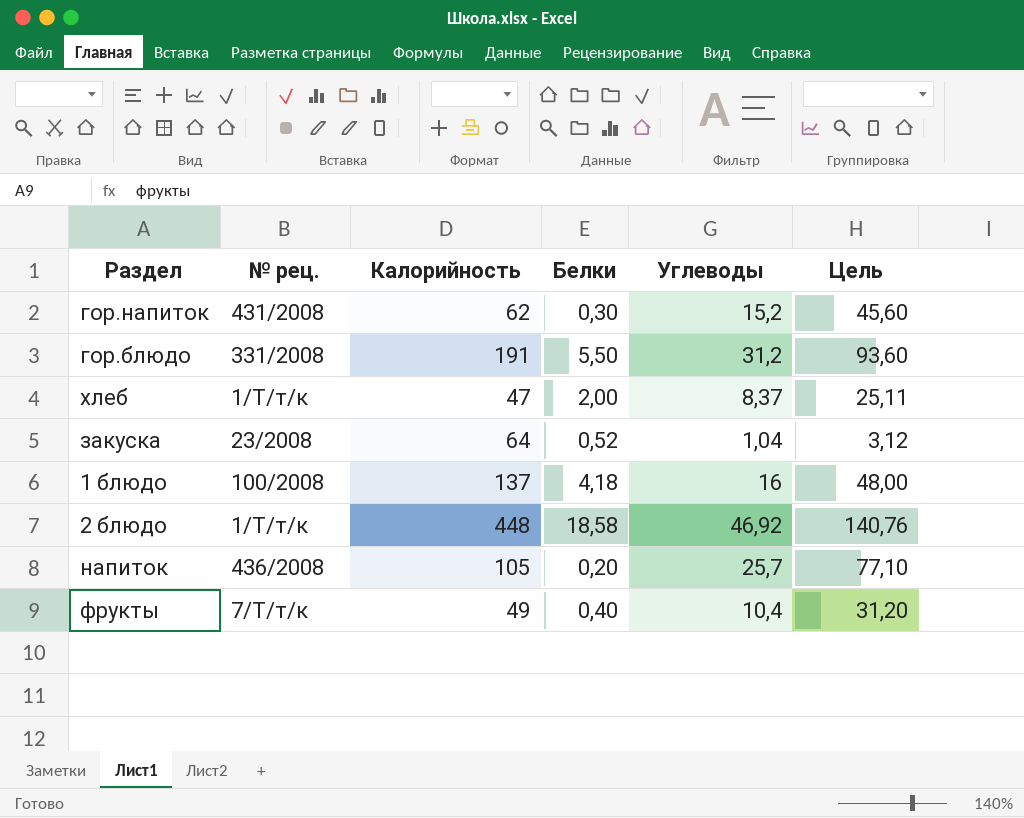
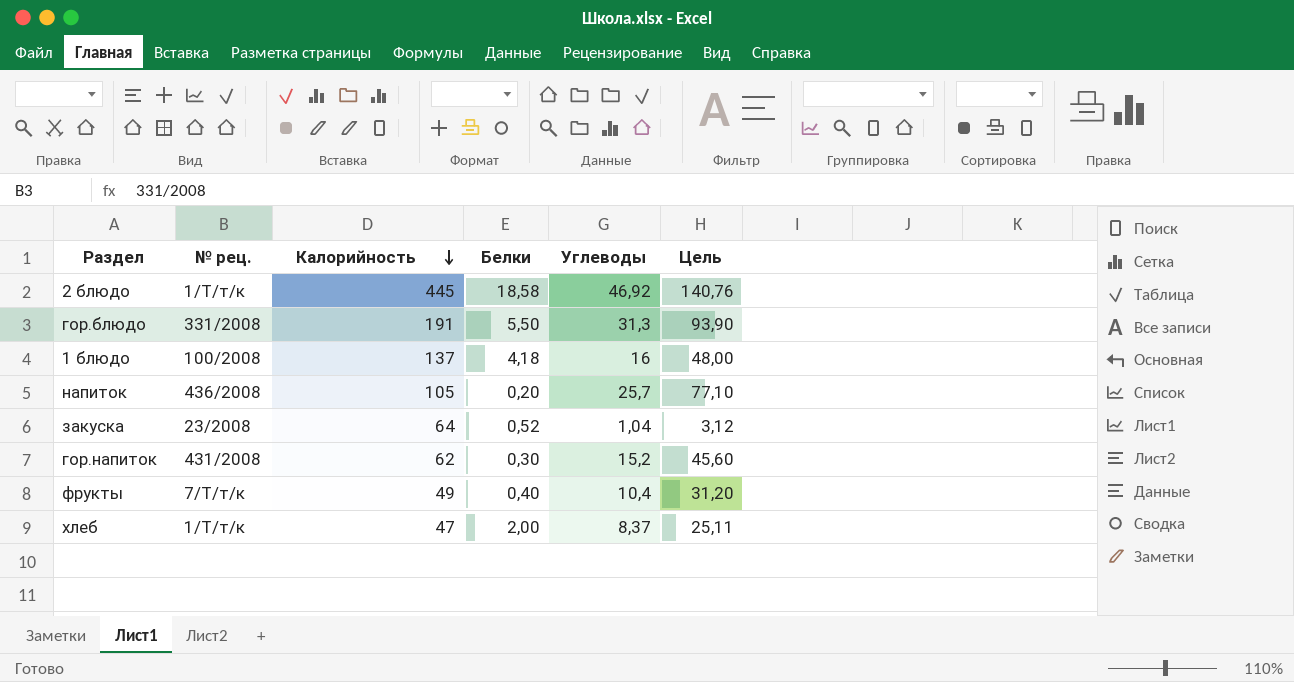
row order: none -> Калорийность descending
2 блюдо | Калорийность: 448 -> 445
гор.блюдо | Углеводы: 31,2 -> 31,3
гор.блюдо | Цель: 93,60 -> 93,90

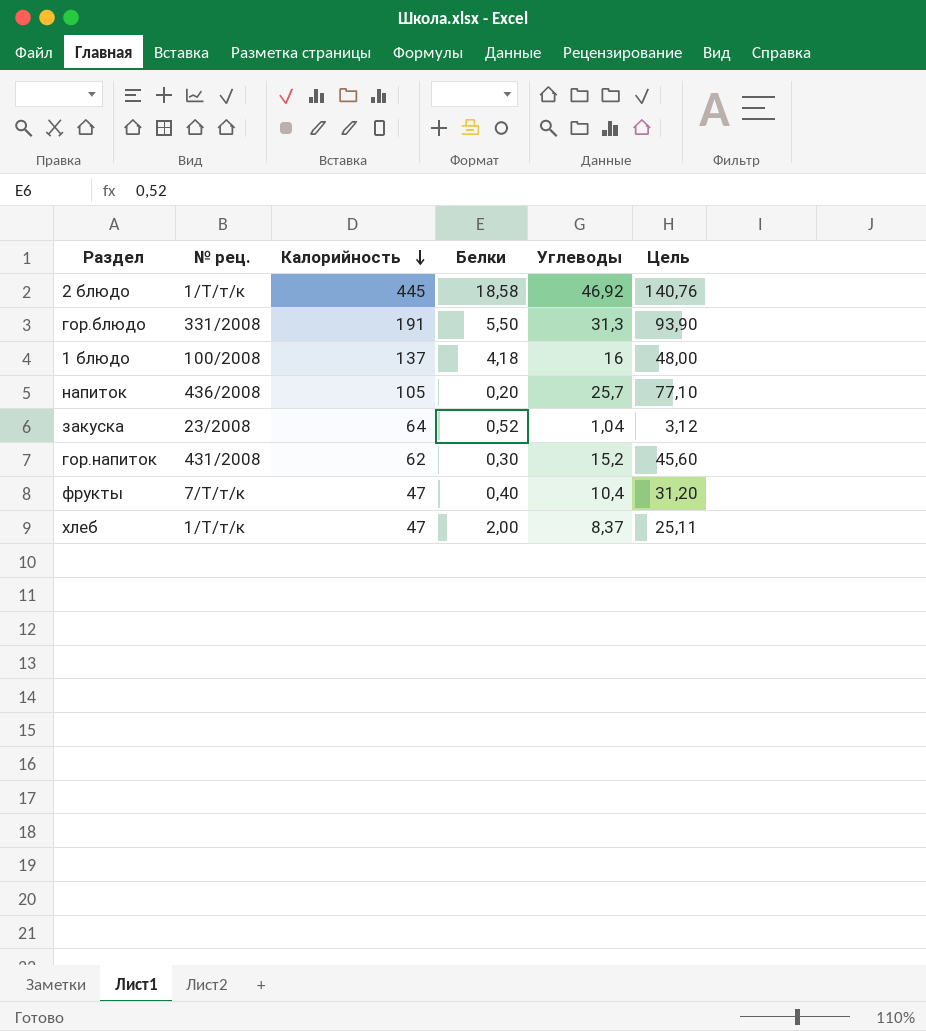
фрукты | Калорийность: 49 -> 47

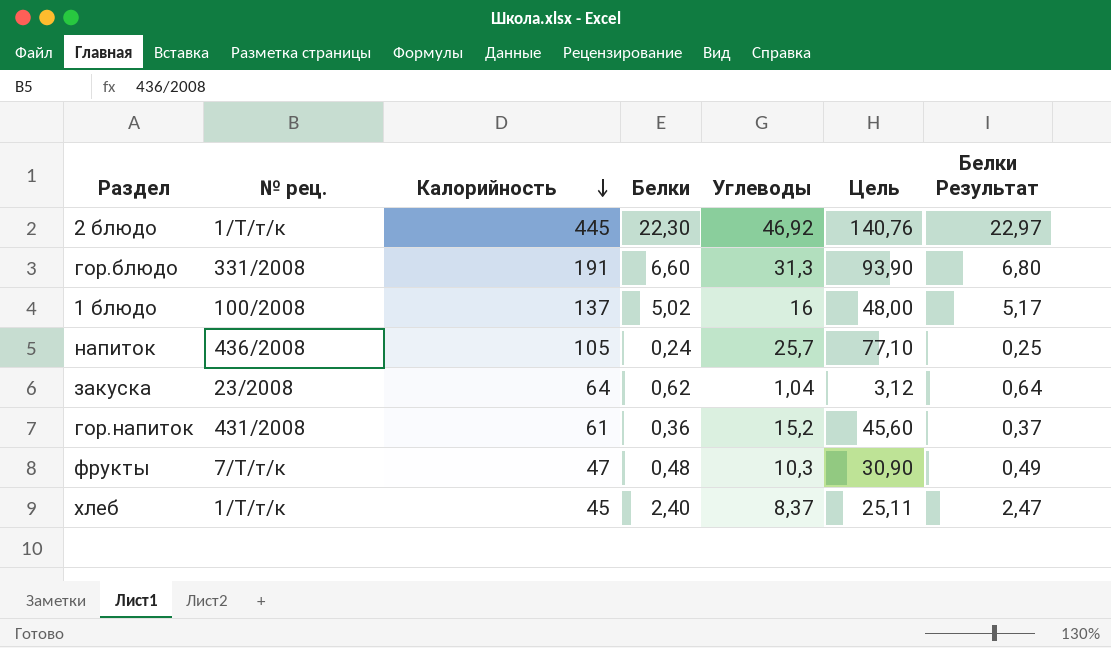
column Белки Результат | formula: none -> [Белки] * 1,03
2 блюдо | Белки: 18,58 -> 22,30
гор.блюдо | Белки: 5,50 -> 6,60
1 блюдо | Белки: 4,18 -> 5,02
напиток | Белки: 0,20 -> 0,24
закуска | Белки: 0,52 -> 0,62
гор.напиток | Калорийность: 62 -> 61
гор.напиток | Белки: 0,30 -> 0,36
фрукты | Белки: 0,40 -> 0,48
фрукты | Углеводы: 10,4 -> 10,3
фрукты | Цель: 31,20 -> 30,90
хлеб | Калорийность: 47 -> 45
хлеб | Белки: 2,00 -> 2,40

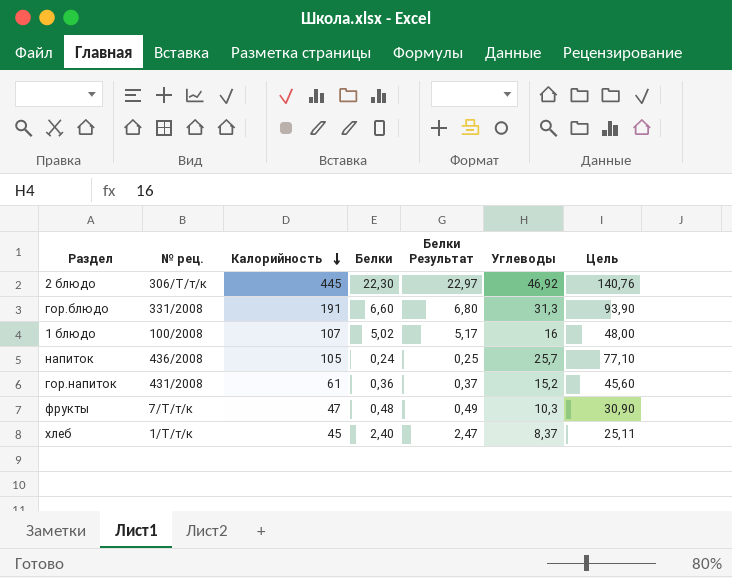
column Белки Результат | position: 7 -> 5
row закуска: 23/2008 | 64 | 0,62 | 1,04 | 3,12 | 0,64 -> none
2 блюдо | № рец.: 1/Т/т/к -> 306/Т/т/к
1 блюдо | Калорийность: 137 -> 107

